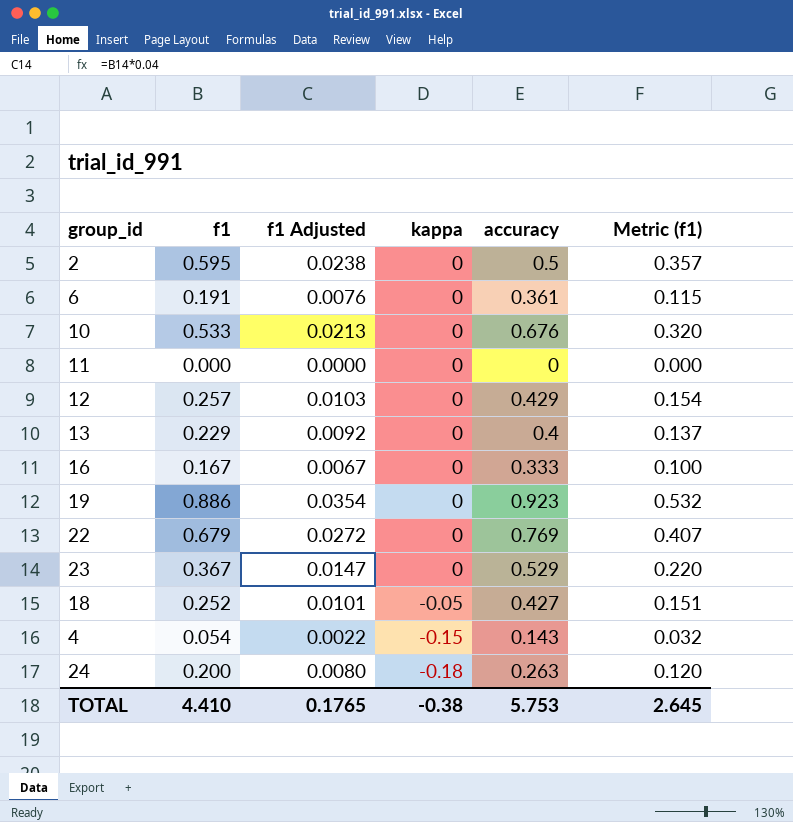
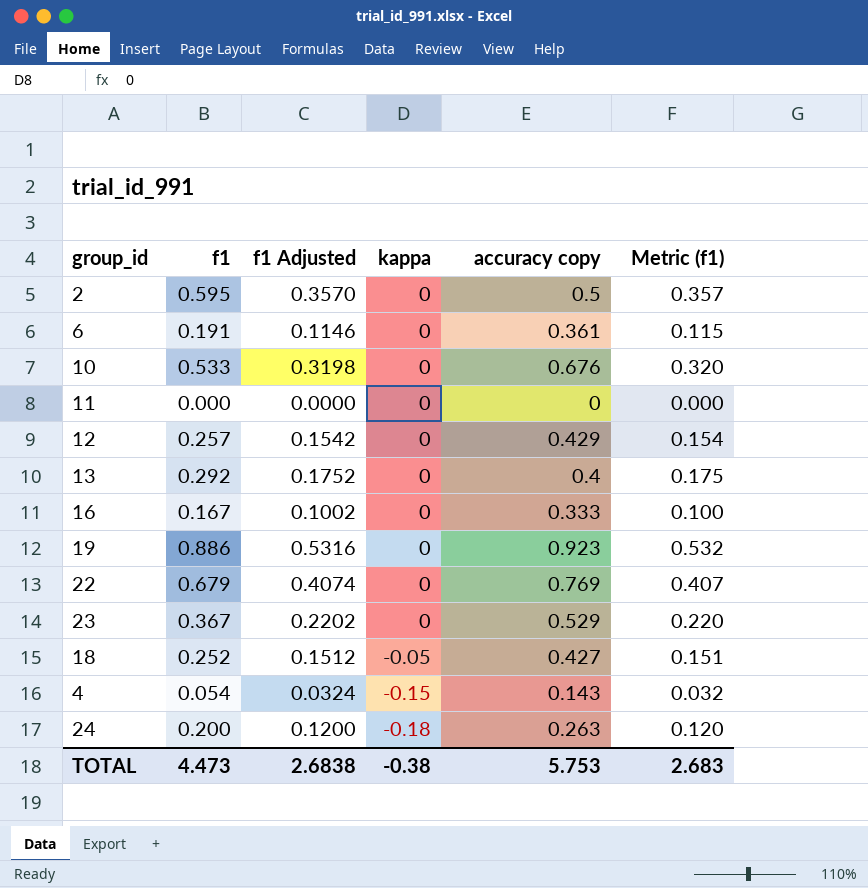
column f1 Adjusted | formula: [f1] * 0.04 -> [f1] * 0.6
column name: accuracy -> accuracy copy
13 | f1: 0.229 -> 0.292
13 | Metric (f1): 0.137 -> 0.175
TOTAL | f1: 4.410 -> 4.473
TOTAL | f1 Adjusted: 0.1765 -> 2.6838
TOTAL | Metric (f1): 2.645 -> 2.683

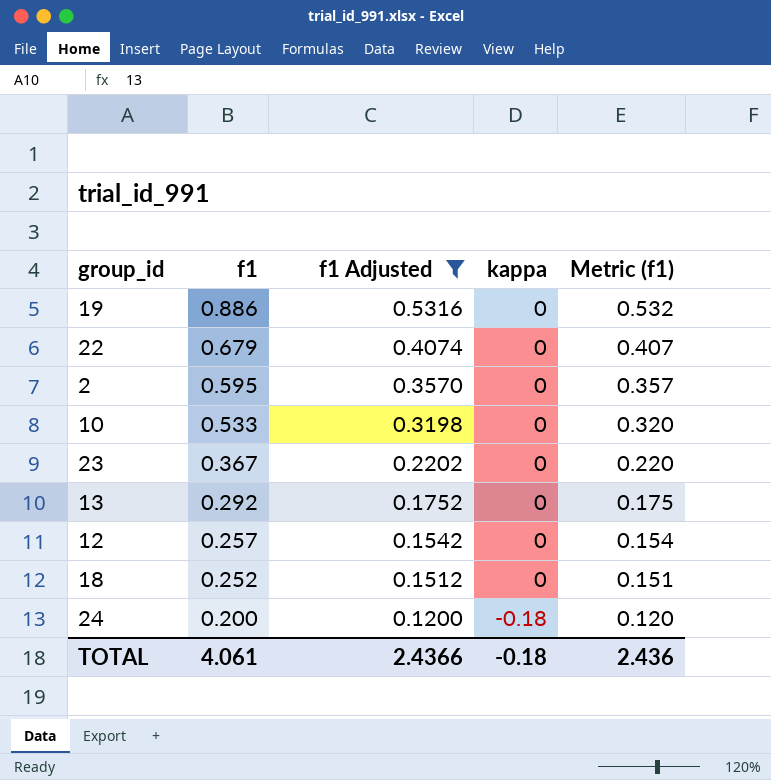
filter: none -> f1 Adjusted >= 0.1200
row order: kappa descending -> f1 descending
column accuracy copy | position: 5 -> none
18 | kappa: -0.05 -> 0
TOTAL | f1: 4.473 -> 4.061
TOTAL | f1 Adjusted: 2.6838 -> 2.4366
TOTAL | kappa: -0.38 -> -0.18
TOTAL | Metric (f1): 2.683 -> 2.436

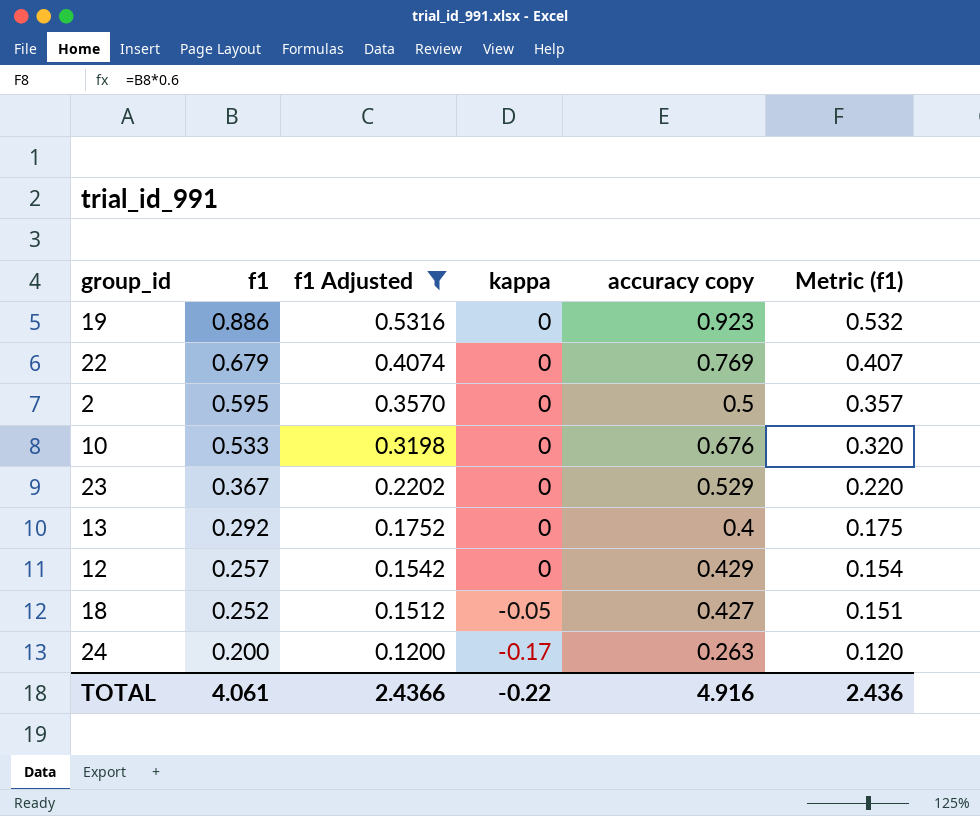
column accuracy copy | position: none -> 5
18 | kappa: 0 -> -0.05
24 | kappa: -0.18 -> -0.17
TOTAL | kappa: -0.18 -> -0.22

